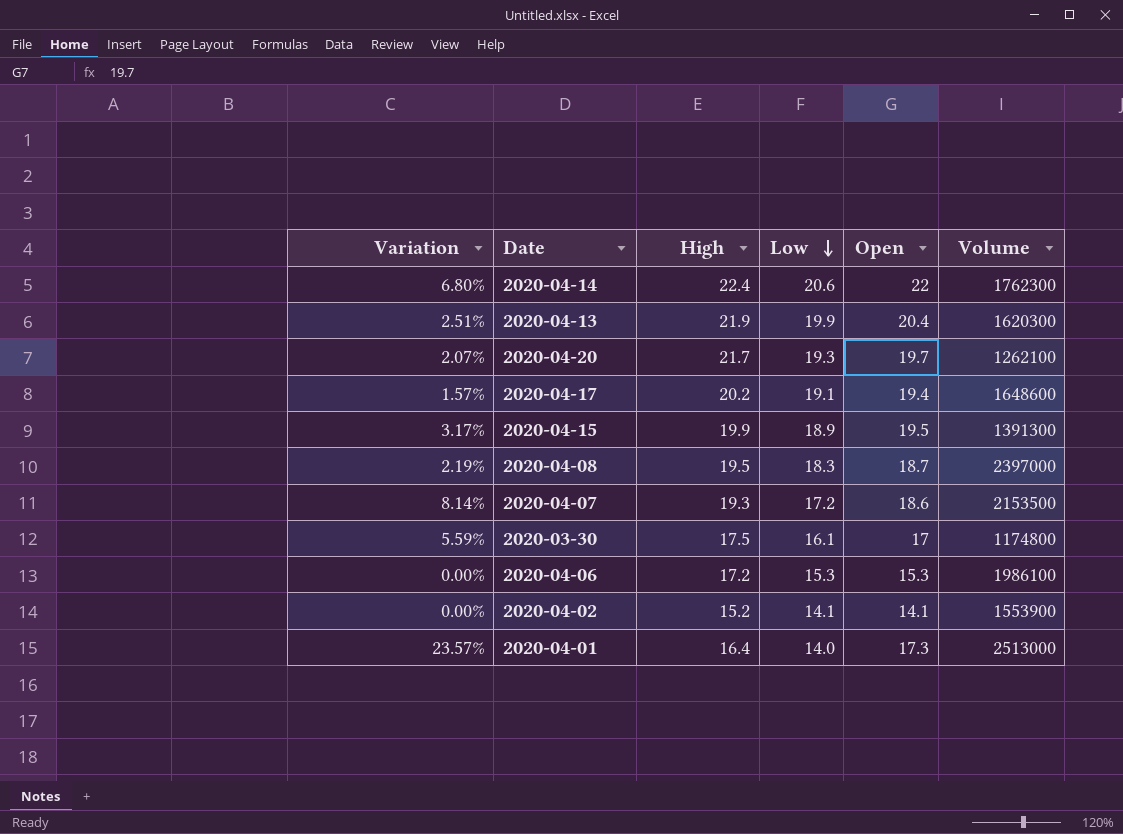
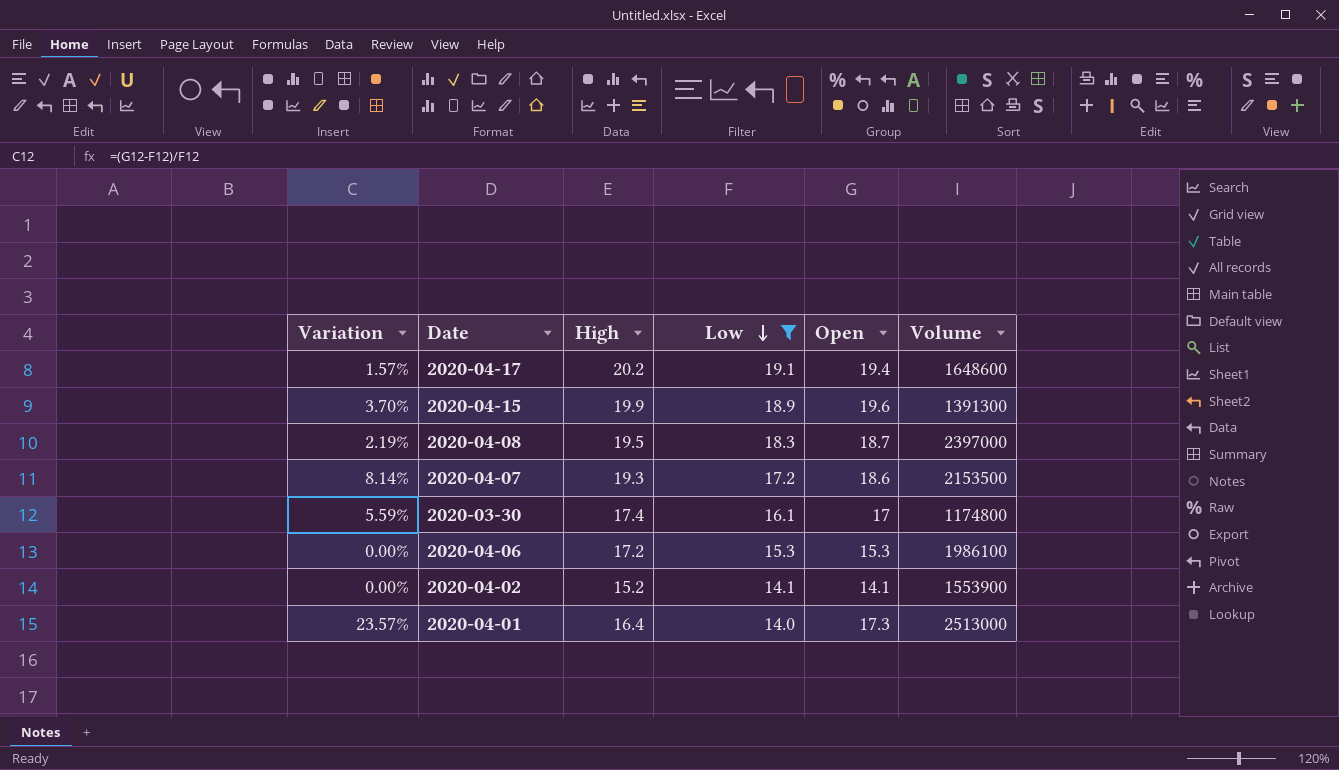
filter: none -> Low <= 19.1
2020-04-15 | Variation: 3.17% -> 3.70%
2020-04-15 | Open: 19.5 -> 19.6
2020-03-30 | High: 17.5 -> 17.4

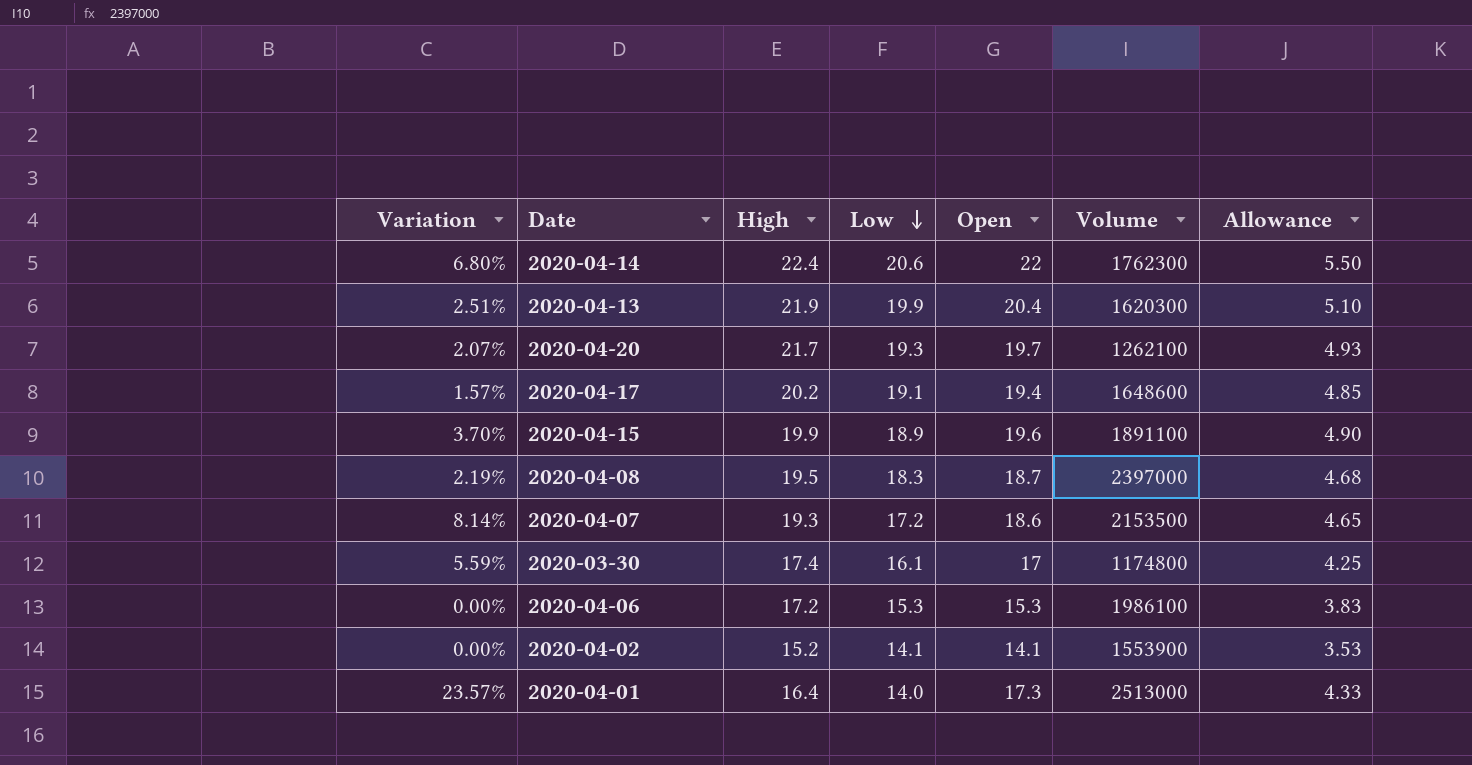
filter: Low <= 19.1 -> none
column Allowance | formula: none -> [Open] * 0.25
2020-04-15 | Volume: 1391300 -> 1891100

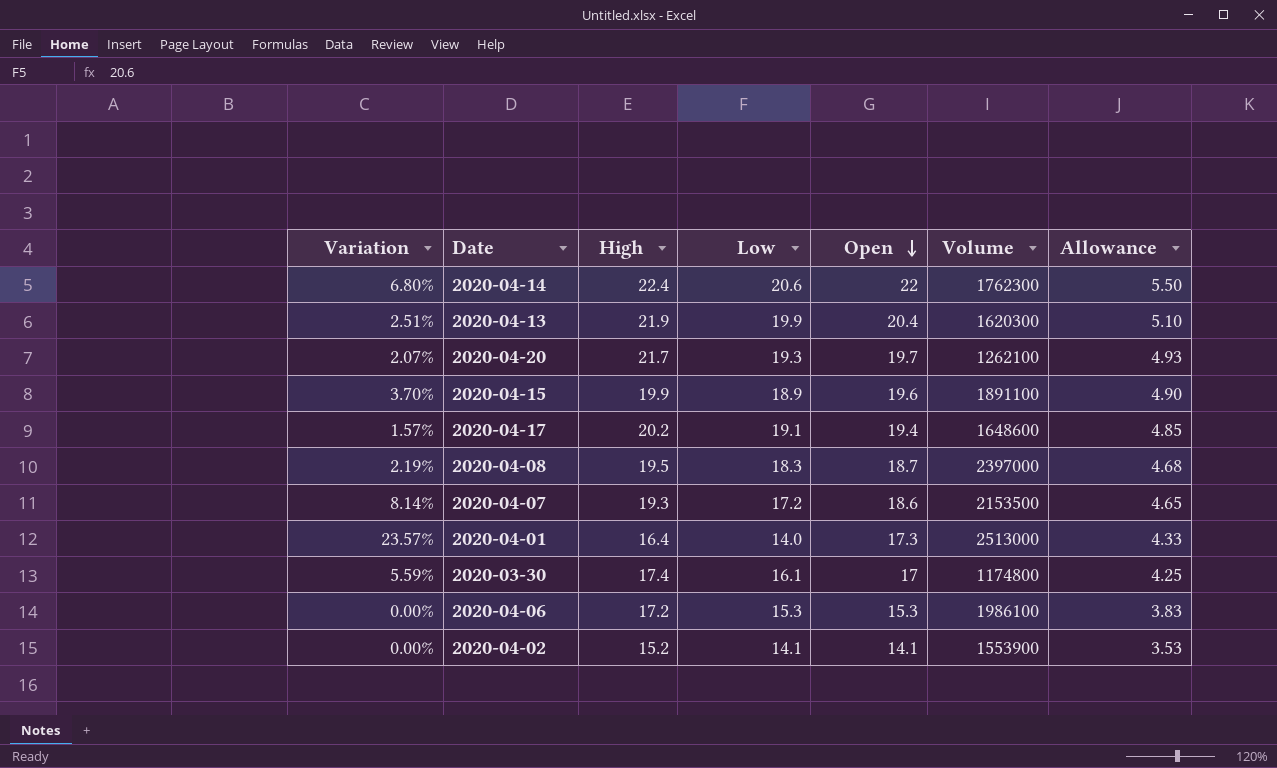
row order: Low descending -> Open descending

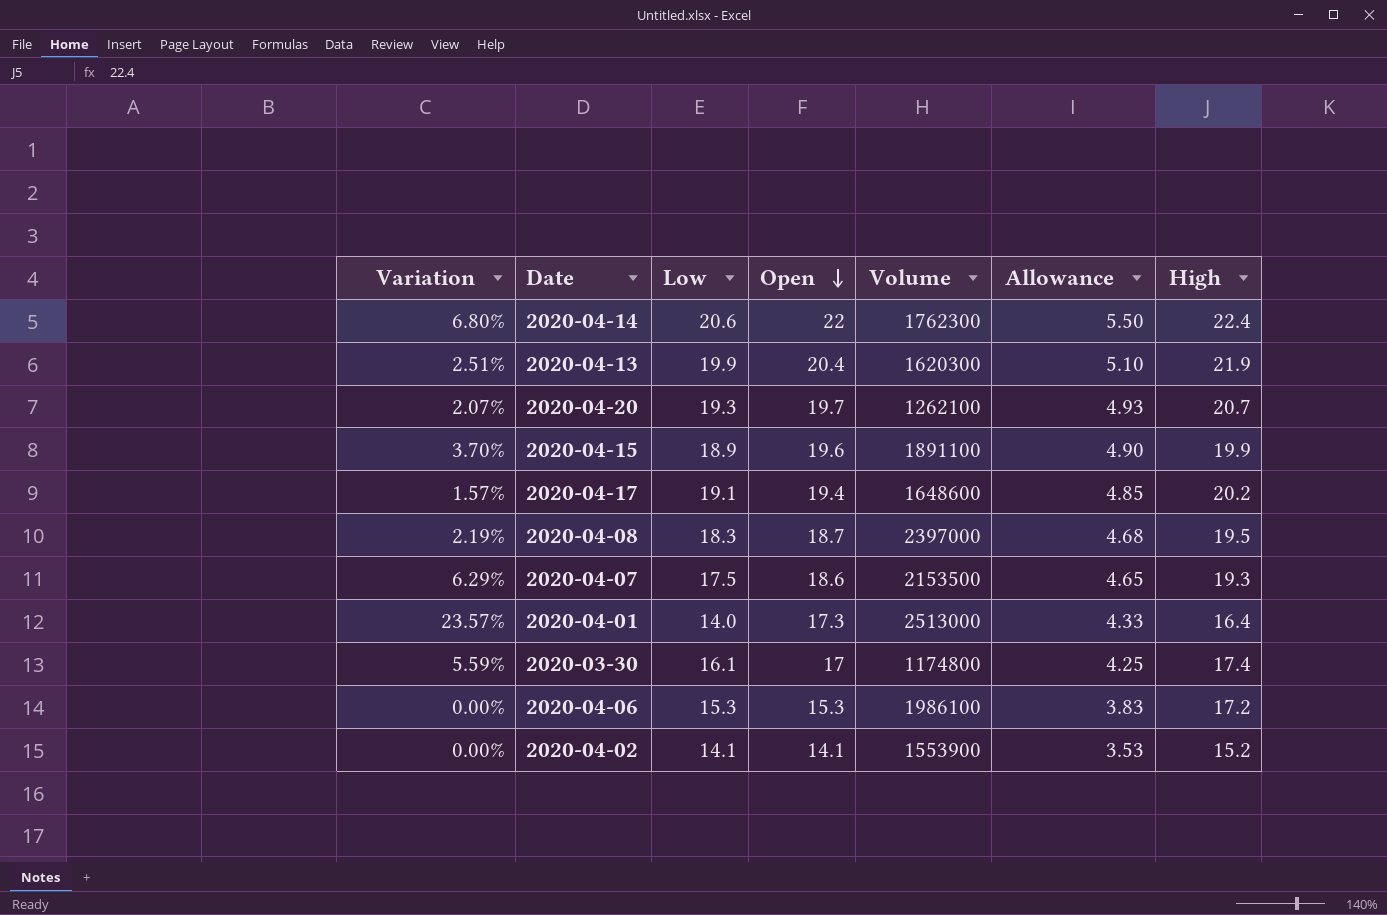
column High | position: 3 -> 7
2020-04-20 | High: 21.7 -> 20.7
2020-04-07 | Variation: 8.14% -> 6.29%
2020-04-07 | Low: 17.2 -> 17.5

